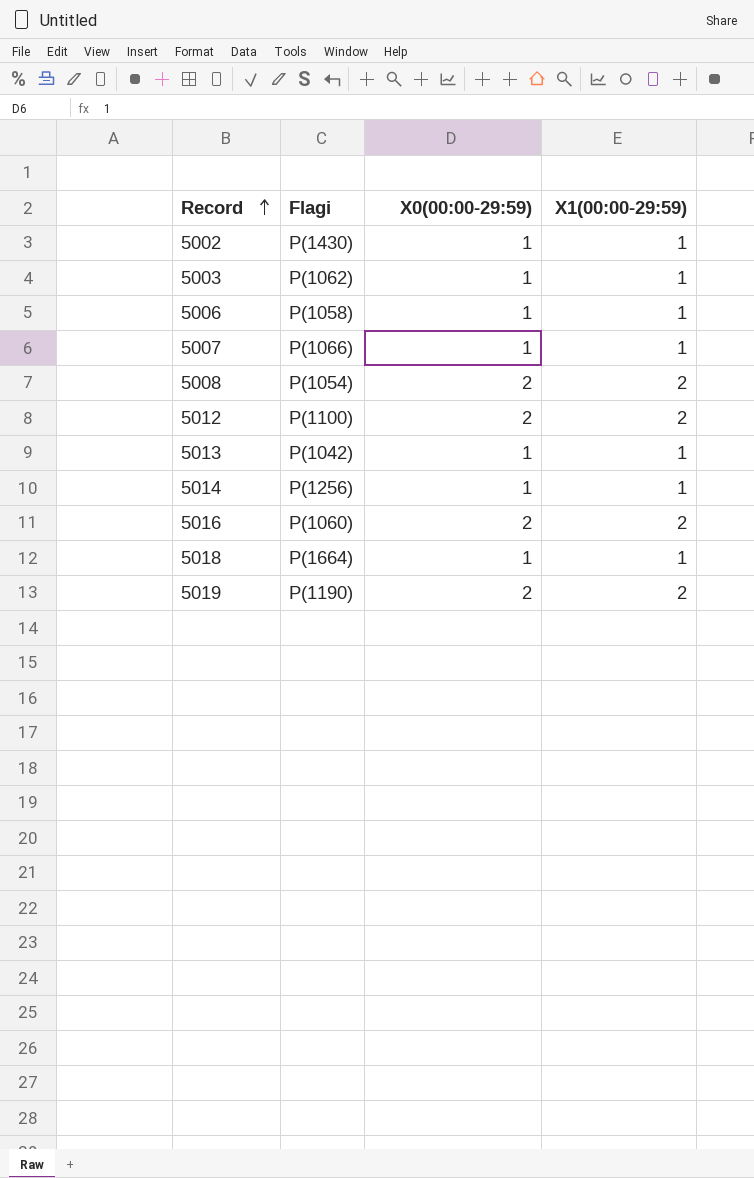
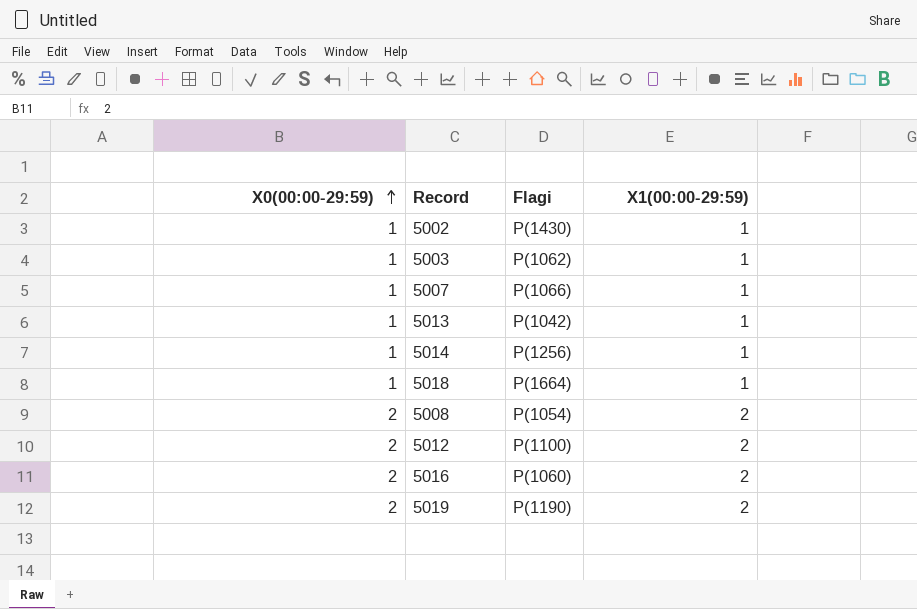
row order: Record ascending -> X0(00:00-29:59) ascending
column X0(00:00-29:59) | position: 3 -> 1
row 5006: P(1058) | 1 | 1 -> none

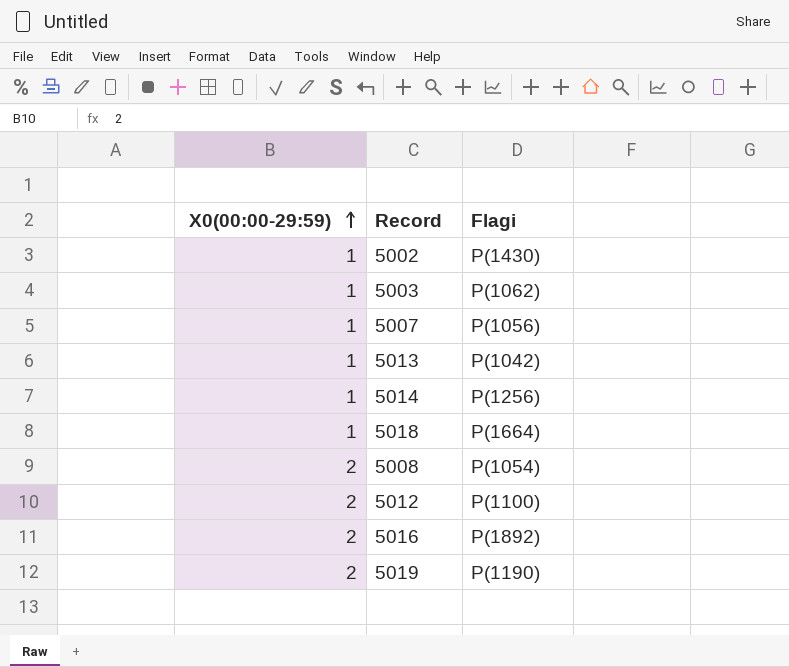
column X1(00:00-29:59) | position: 4 -> none
5007 | Flagi: P(1066) -> P(1056)
5016 | Flagi: P(1060) -> P(1892)

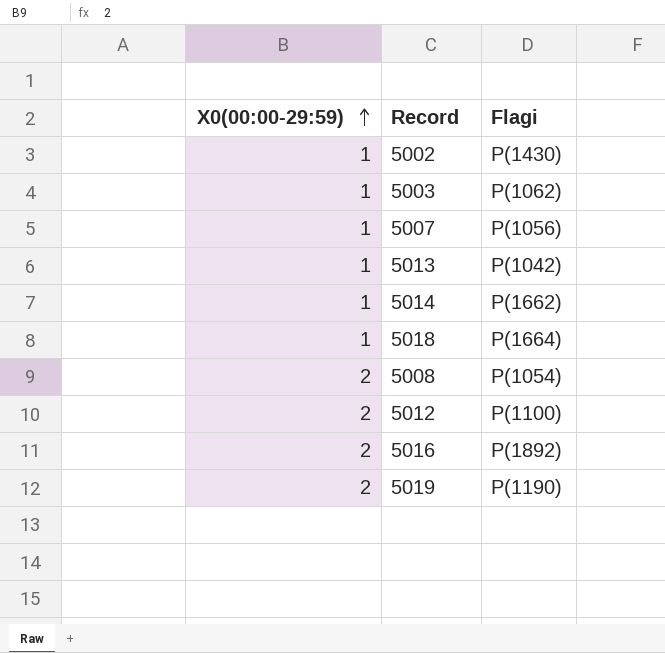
5014 | Flagi: P(1256) -> P(1662)

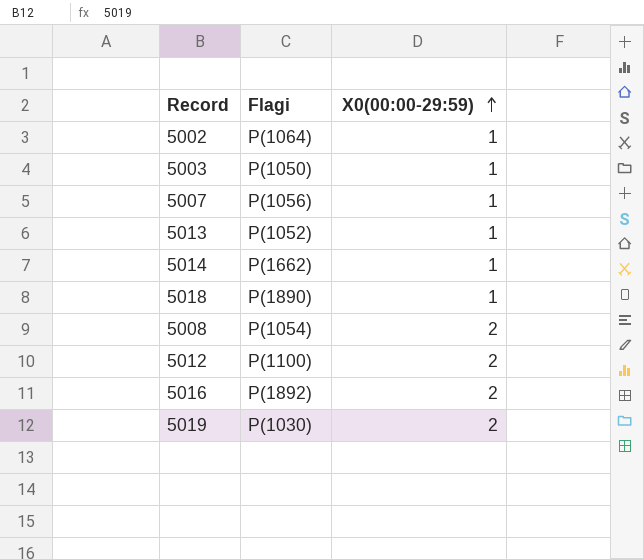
column X0(00:00-29:59) | position: 1 -> 3
5002 | Flagi: P(1430) -> P(1064)
5003 | Flagi: P(1062) -> P(1050)
5013 | Flagi: P(1042) -> P(1052)
5018 | Flagi: P(1664) -> P(1890)
5019 | Flagi: P(1190) -> P(1030)

